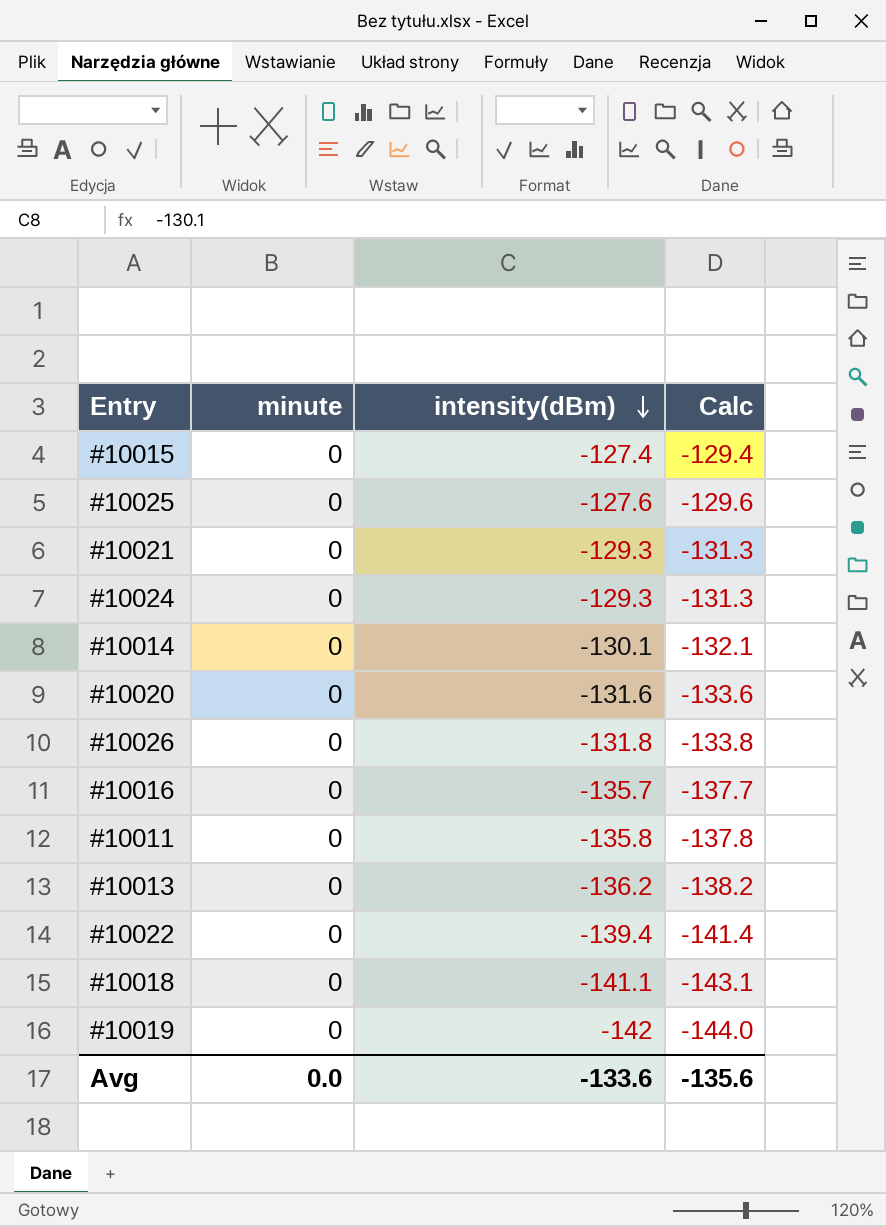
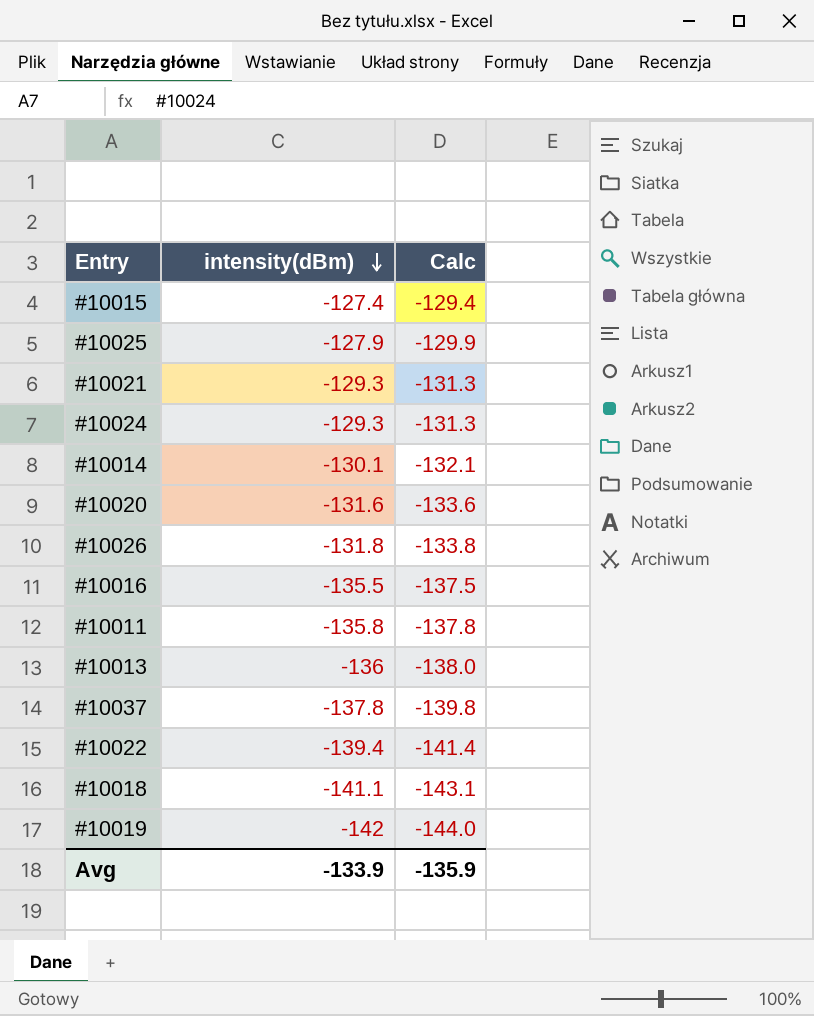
column minute | position: 2 -> none
#10025 | intensity(dBm): -127.6 -> -127.9
#10025 | Calc: -129.6 -> -129.9
#10016 | intensity(dBm): -135.7 -> -135.5
#10016 | Calc: -137.7 -> -137.5
#10013 | intensity(dBm): -136.2 -> -136
#10013 | Calc: -138.2 -> -138.0
row #10037: none -> -137.8 | -139.8
Avg | intensity(dBm): -133.6 -> -133.9
Avg | Calc: -135.6 -> -135.9

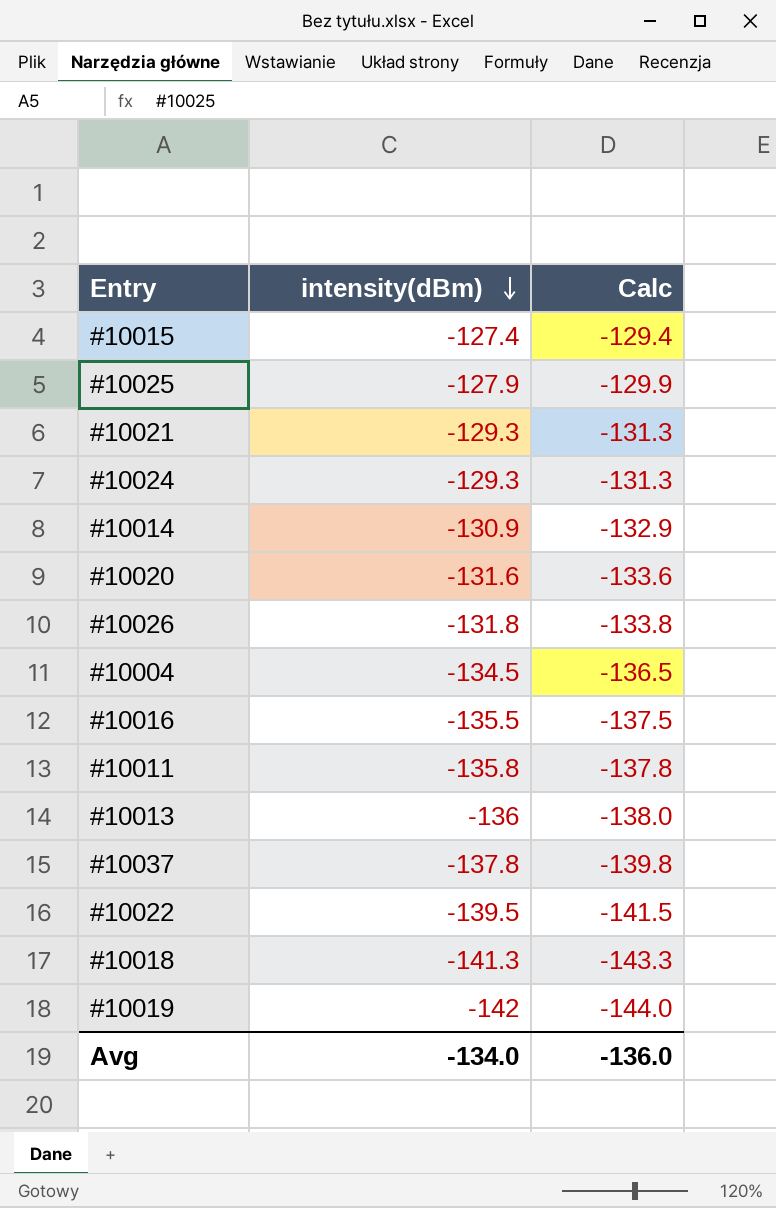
#10014 | intensity(dBm): -130.1 -> -130.9
#10014 | Calc: -132.1 -> -132.9
row #10004: none -> -134.5 | -136.5
#10022 | intensity(dBm): -139.4 -> -139.5
#10022 | Calc: -141.4 -> -141.5
#10018 | intensity(dBm): -141.1 -> -141.3
#10018 | Calc: -143.1 -> -143.3
Avg | intensity(dBm): -133.9 -> -134.0
Avg | Calc: -135.9 -> -136.0

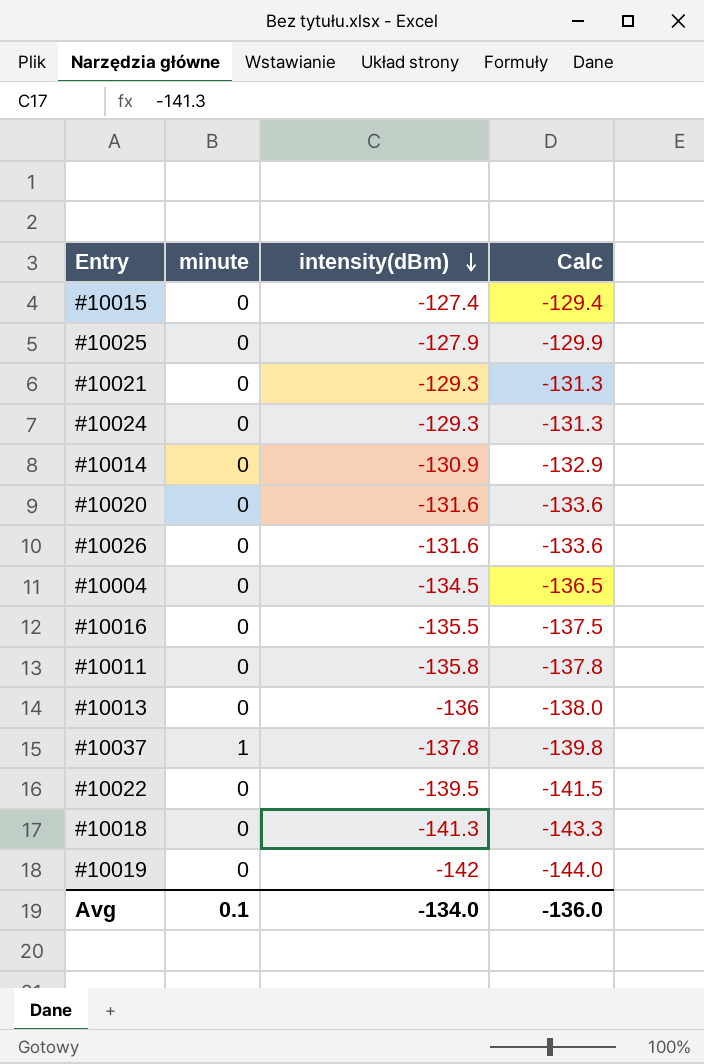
column minute | position: none -> 2
#10026 | intensity(dBm): -131.8 -> -131.6
#10026 | Calc: -133.8 -> -133.6

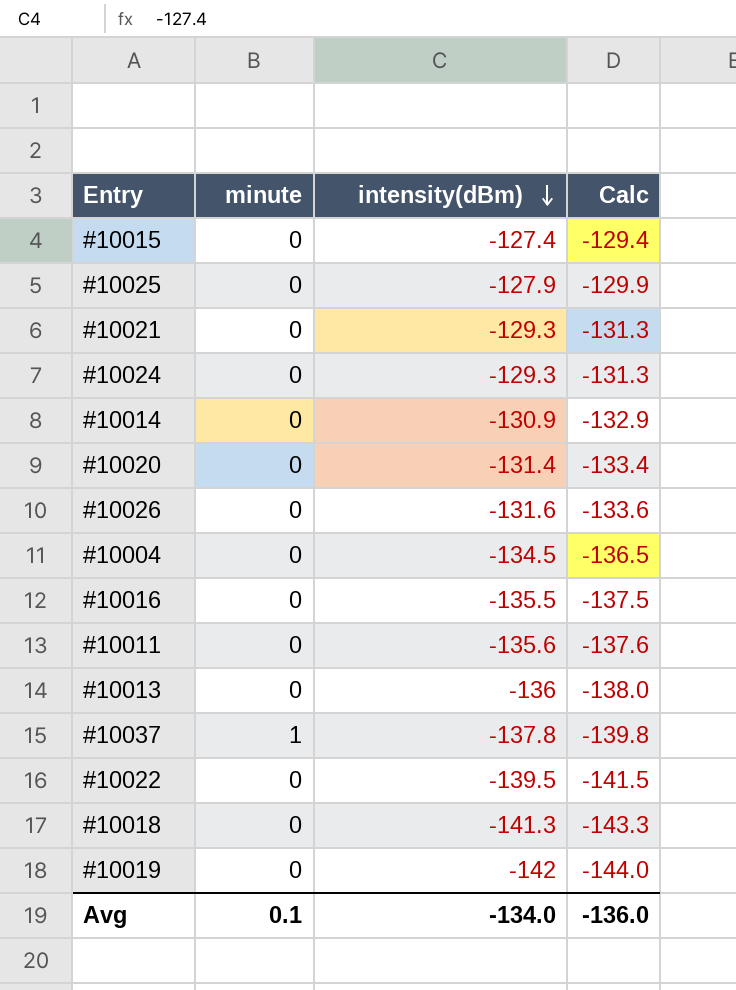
#10020 | intensity(dBm): -131.6 -> -131.4
#10020 | Calc: -133.6 -> -133.4
#10011 | intensity(dBm): -135.8 -> -135.6
#10011 | Calc: -137.8 -> -137.6

